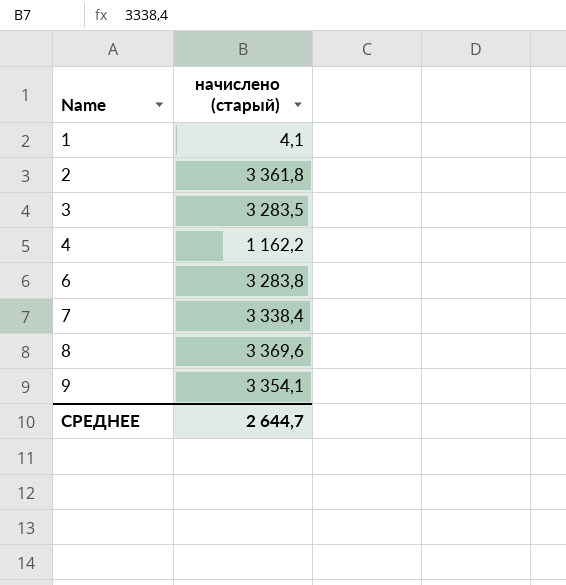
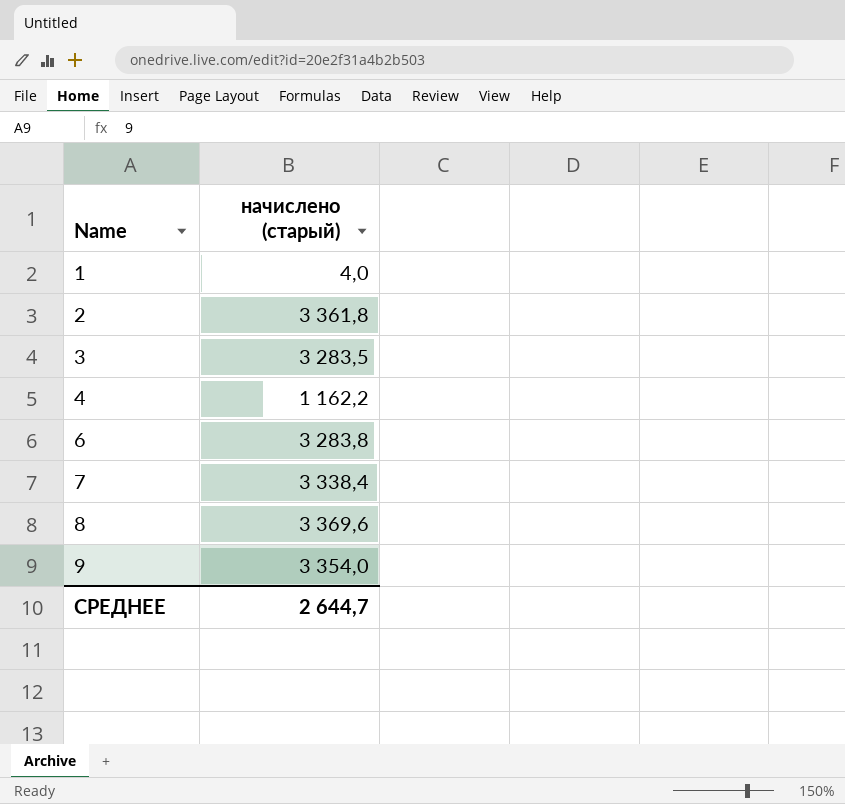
1 | начислено (старый): 4,1 -> 4,0
9 | начислено (старый): 3 354,1 -> 3 354,0

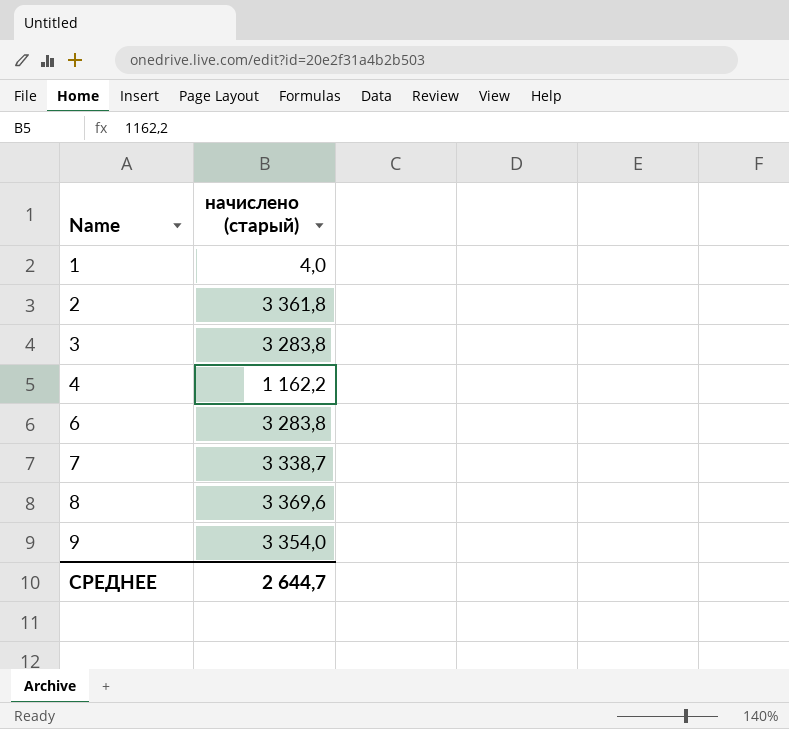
3 | начислено (старый): 3 283,5 -> 3 283,8
7 | начислено (старый): 3 338,4 -> 3 338,7

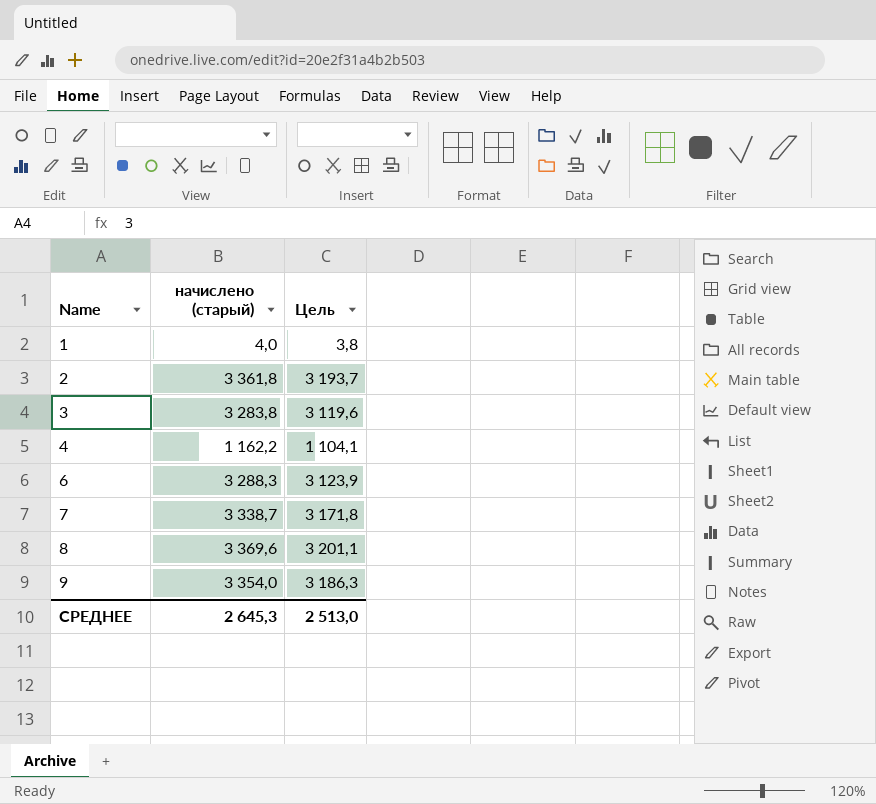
column Цель | formula: none -> [начислено (старый)] * 0,95
6 | начислено (старый): 3 283,8 -> 3 288,3
СРЕДНЕЕ | начислено (старый): 2 644,7 -> 2 645,3

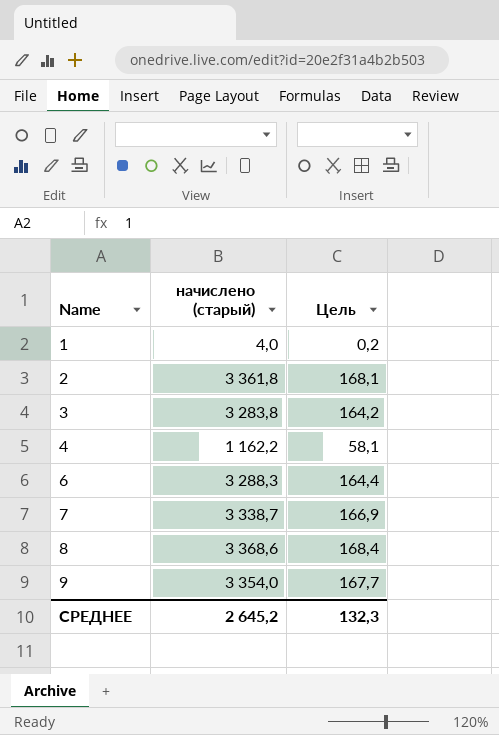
column Цель | formula: [начислено (старый)] * 0,95 -> [начислено (старый)] * 0,05
8 | начислено (старый): 3 369,6 -> 3 368,6
СРЕДНЕЕ | начислено (старый): 2 645,3 -> 2 645,2
СРЕДНЕЕ | Цель: 2 513,0 -> 132,3

